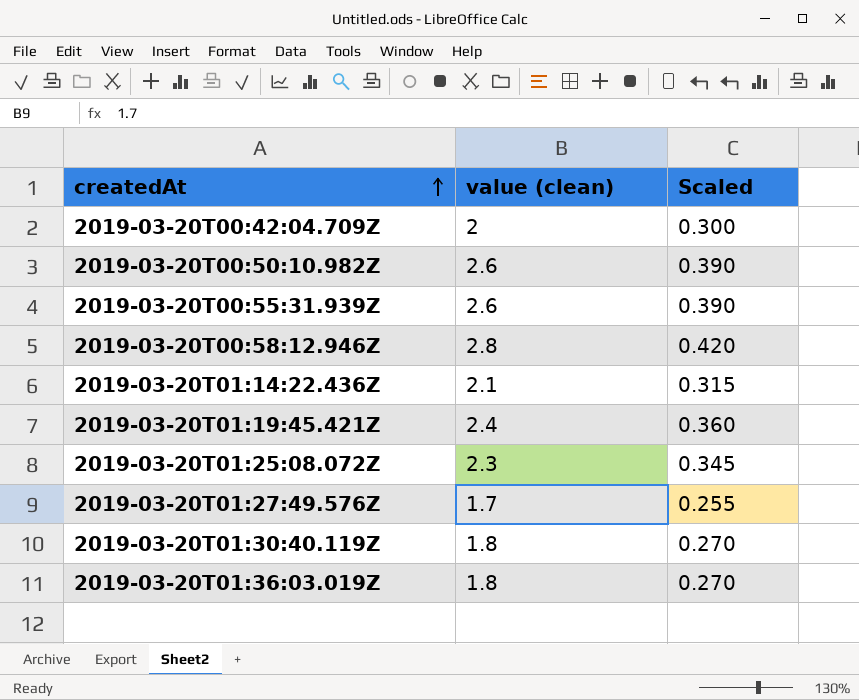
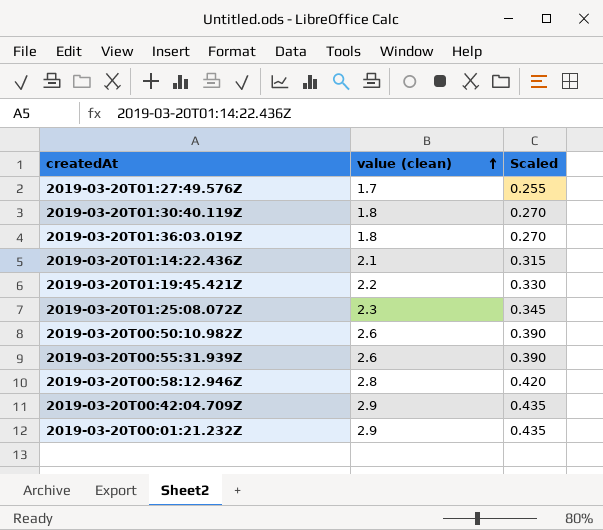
row order: createdAt ascending -> value (clean) ascending
2019-03-20T01:19:45.421Z | value (clean): 2.4 -> 2.2
2019-03-20T01:19:45.421Z | Scaled: 0.360 -> 0.330
2019-03-20T00:42:04.709Z | value (clean): 2 -> 2.9
2019-03-20T00:42:04.709Z | Scaled: 0.300 -> 0.435
row 2019-03-20T00:01:21.232Z: none -> 2.9 | 0.435

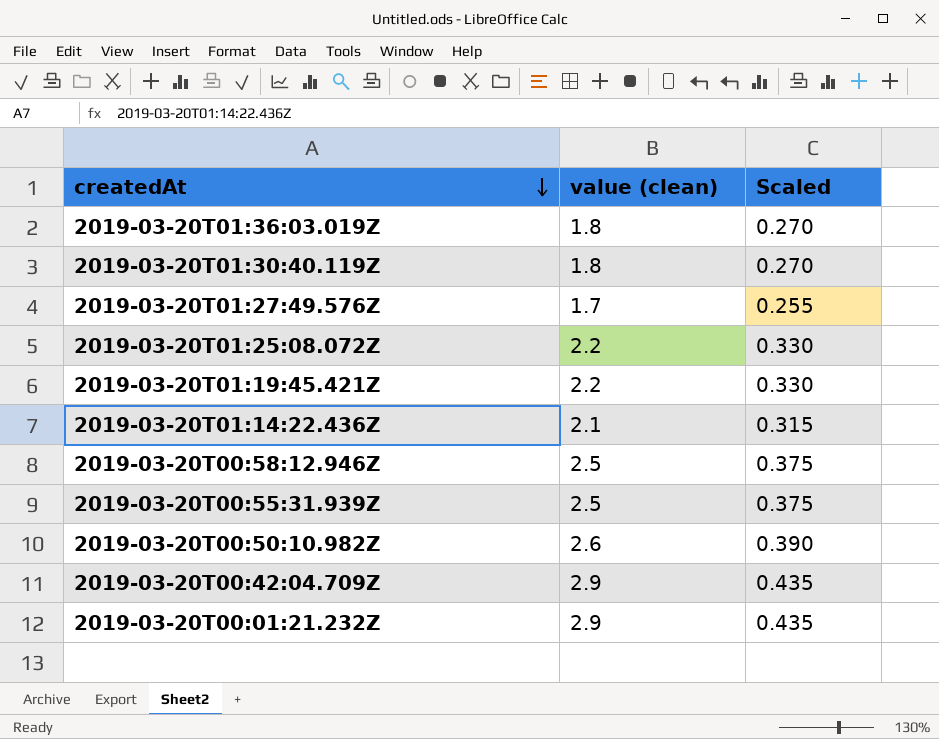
row order: value (clean) ascending -> createdAt descending
2019-03-20T01:25:08.072Z | value (clean): 2.3 -> 2.2
2019-03-20T01:25:08.072Z | Scaled: 0.345 -> 0.330
2019-03-20T00:58:12.946Z | value (clean): 2.8 -> 2.5
2019-03-20T00:58:12.946Z | Scaled: 0.420 -> 0.375
2019-03-20T00:55:31.939Z | value (clean): 2.6 -> 2.5
2019-03-20T00:55:31.939Z | Scaled: 0.390 -> 0.375

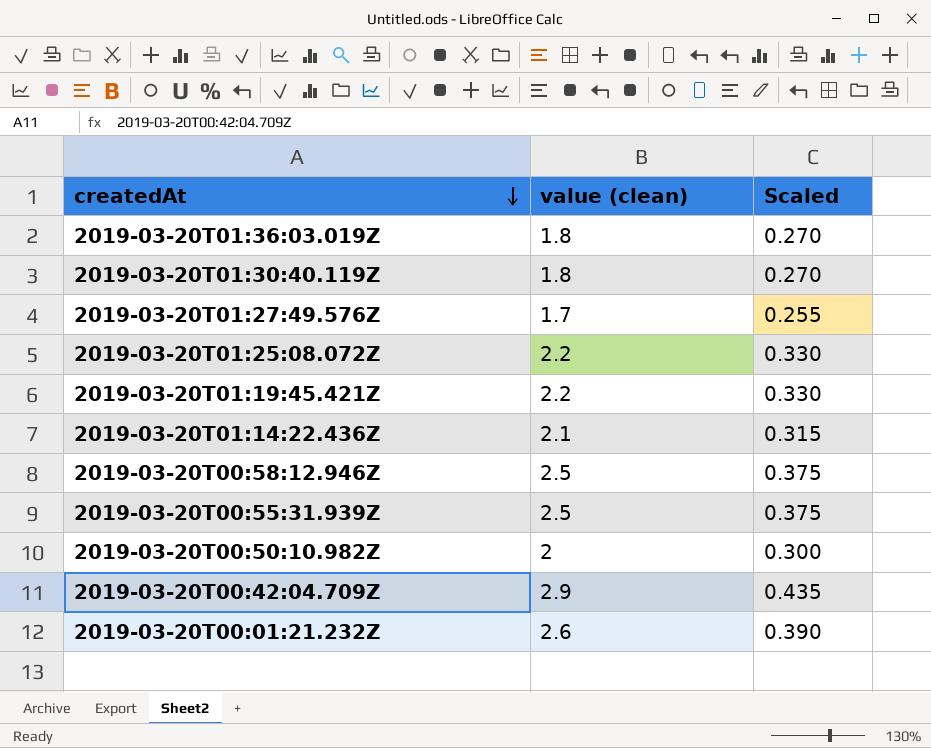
2019-03-20T00:50:10.982Z | value (clean): 2.6 -> 2
2019-03-20T00:50:10.982Z | Scaled: 0.390 -> 0.300
2019-03-20T00:01:21.232Z | value (clean): 2.9 -> 2.6
2019-03-20T00:01:21.232Z | Scaled: 0.435 -> 0.390

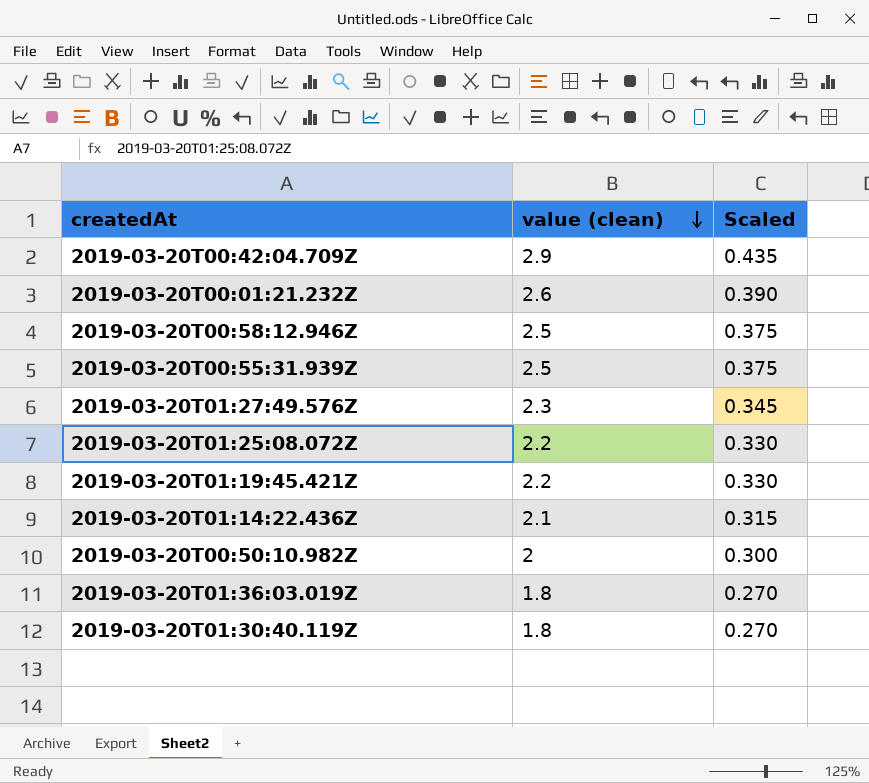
row order: createdAt descending -> value (clean) descending
2019-03-20T01:27:49.576Z | value (clean): 1.7 -> 2.3
2019-03-20T01:27:49.576Z | Scaled: 0.255 -> 0.345

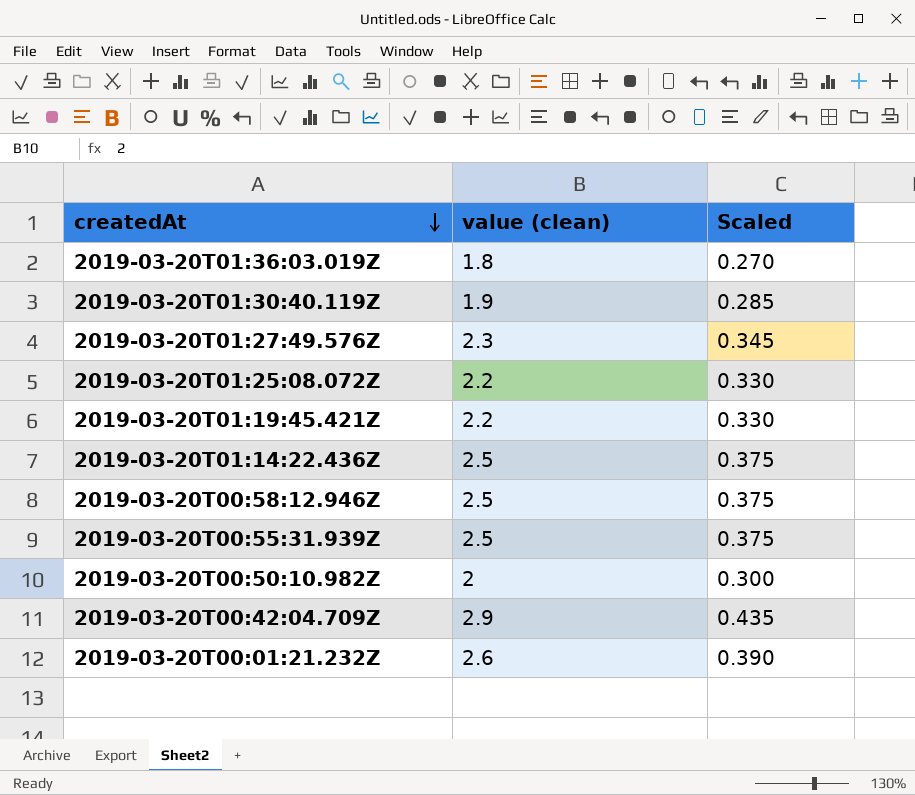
row order: value (clean) descending -> createdAt descending
2019-03-20T01:30:40.119Z | value (clean): 1.8 -> 1.9
2019-03-20T01:30:40.119Z | Scaled: 0.270 -> 0.285
2019-03-20T01:14:22.436Z | value (clean): 2.1 -> 2.5
2019-03-20T01:14:22.436Z | Scaled: 0.315 -> 0.375

